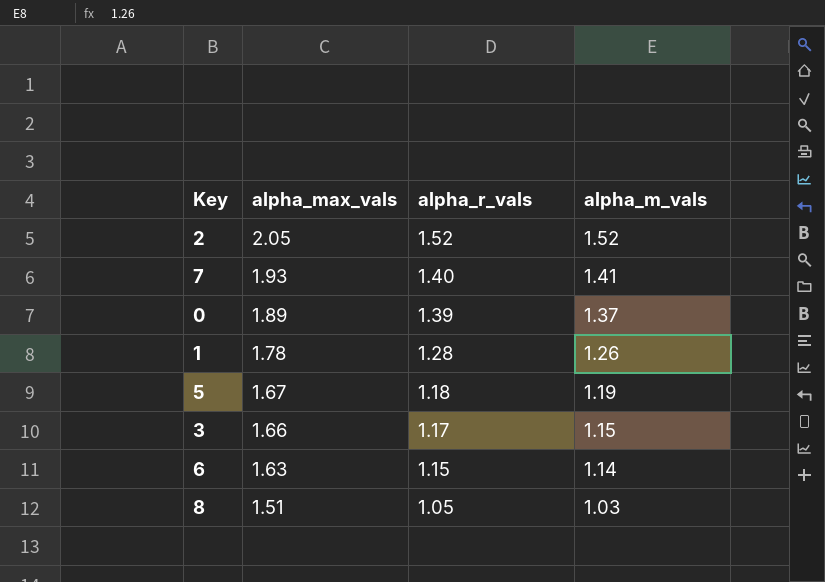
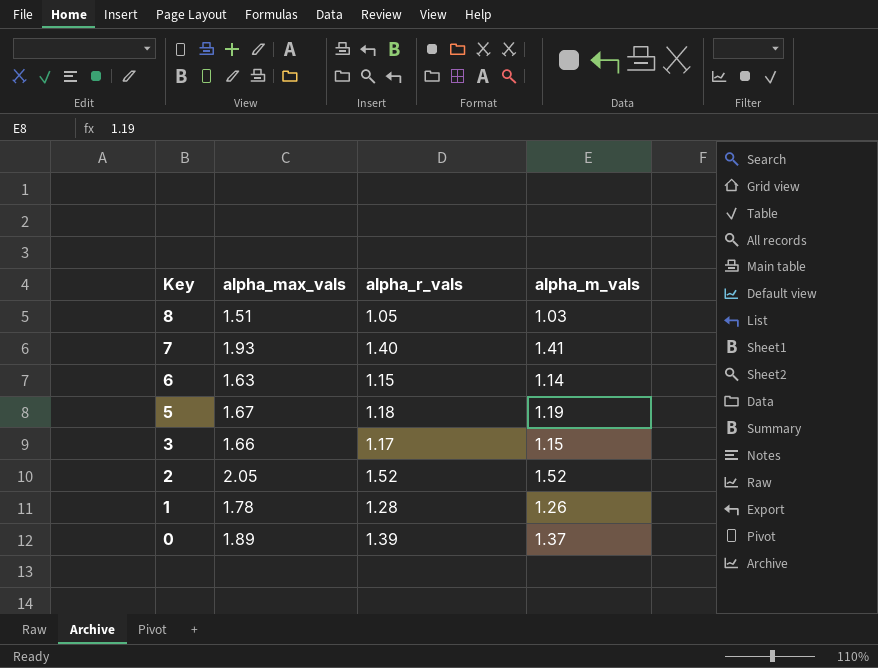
row order: alpha_max_vals descending -> Key descending

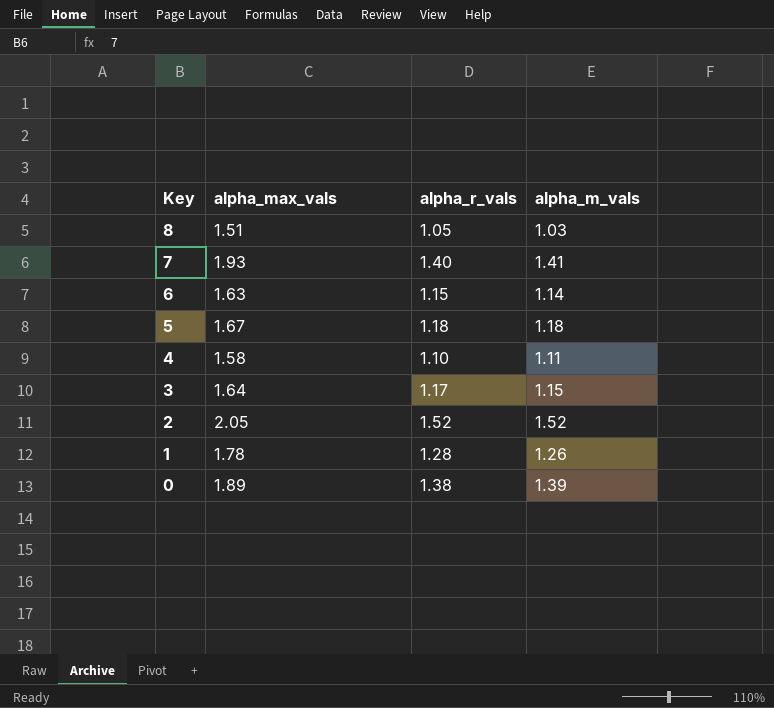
5 | alpha_m_vals: 1.19 -> 1.18
row 4: none -> 1.58 | 1.10 | 1.11
3 | alpha_max_vals: 1.66 -> 1.64
0 | alpha_r_vals: 1.39 -> 1.38
0 | alpha_m_vals: 1.37 -> 1.39

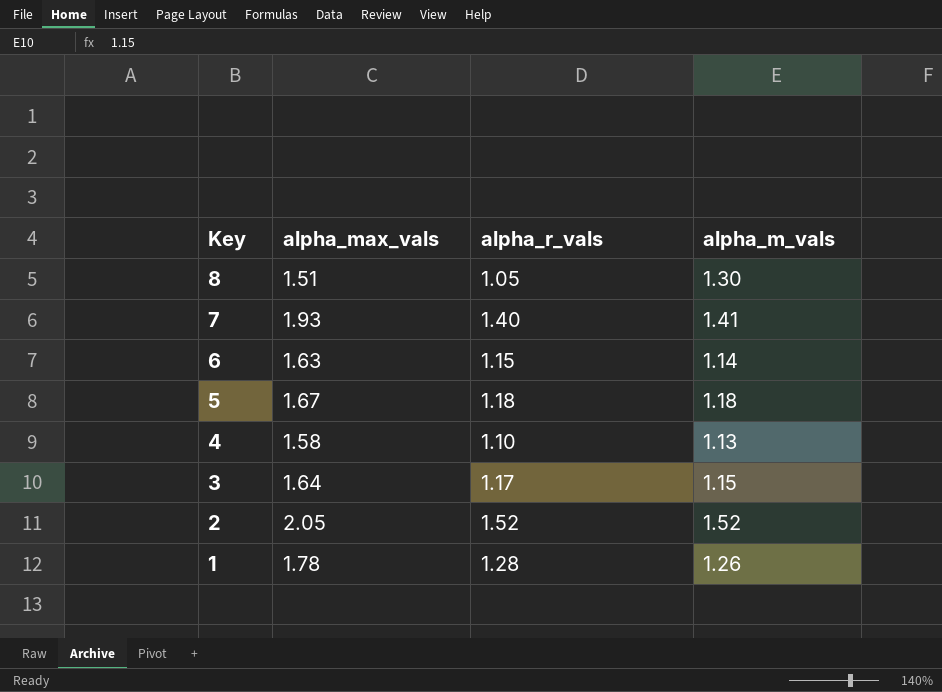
row 0: 1.89 | 1.38 | 1.39 -> none
8 | alpha_m_vals: 1.03 -> 1.30
4 | alpha_m_vals: 1.11 -> 1.13

